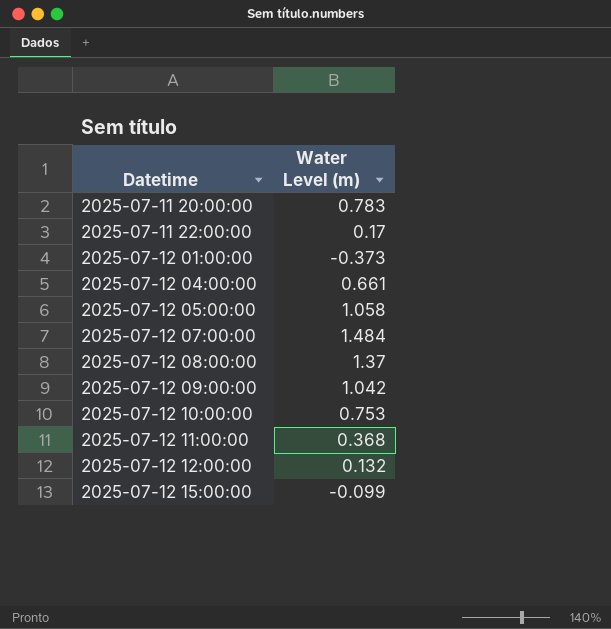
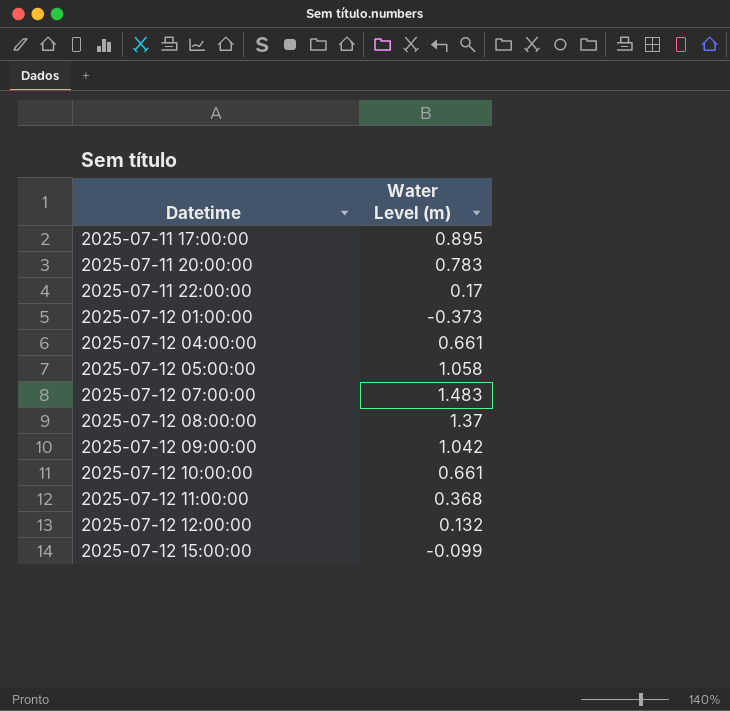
row 2025-07-11 17:00:00: none -> 0.895
2025-07-12 07:00:00 | Water Level (m): 1.484 -> 1.483
2025-07-12 10:00:00 | Water Level (m): 0.753 -> 0.661

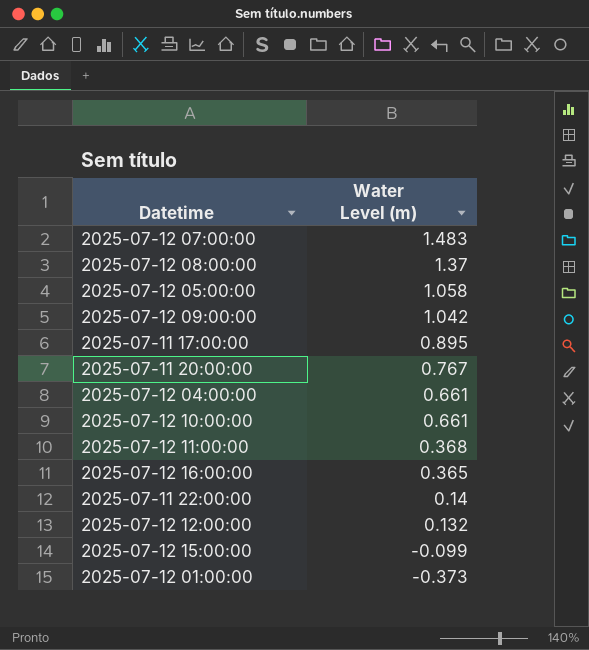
row order: Datetime ascending -> Water Level (m) descending
2025-07-11 20:00:00 | Water Level (m): 0.783 -> 0.767
row 2025-07-12 16:00:00: none -> 0.365
2025-07-11 22:00:00 | Water Level (m): 0.17 -> 0.14

